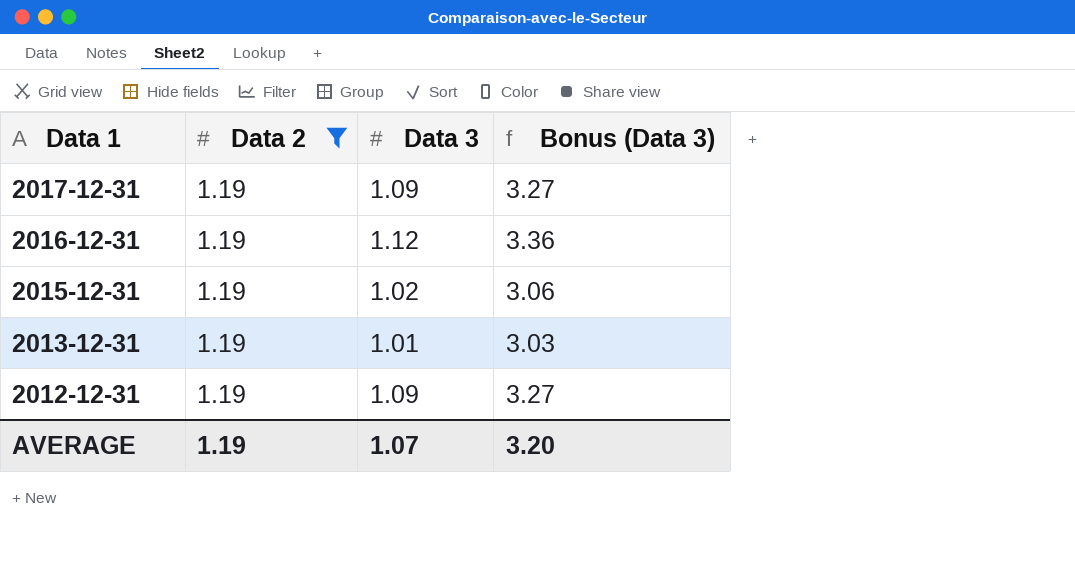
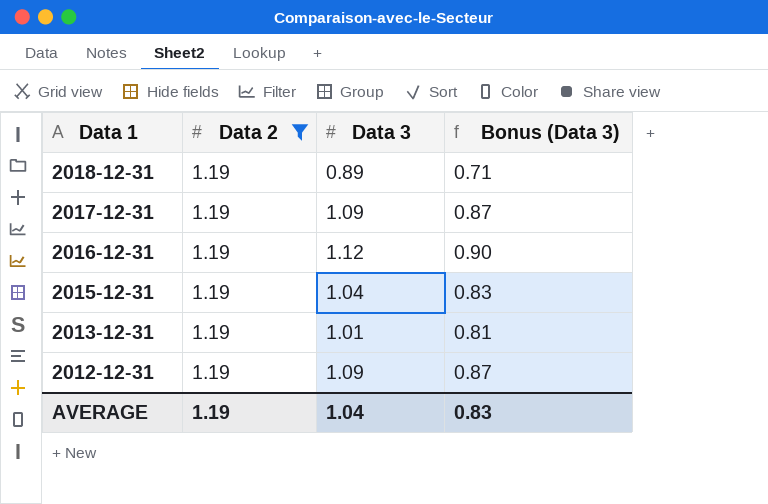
column Bonus (Data 3) | formula: [Data 3] * 3 -> [Data 3] * 0.8
row 2018-12-31: none -> 1.19 | 0.89 | 0.71
2015-12-31 | Data 3: 1.02 -> 1.04
AVERAGE | Data 3: 1.07 -> 1.04
AVERAGE | Bonus (Data 3): 3.20 -> 0.83

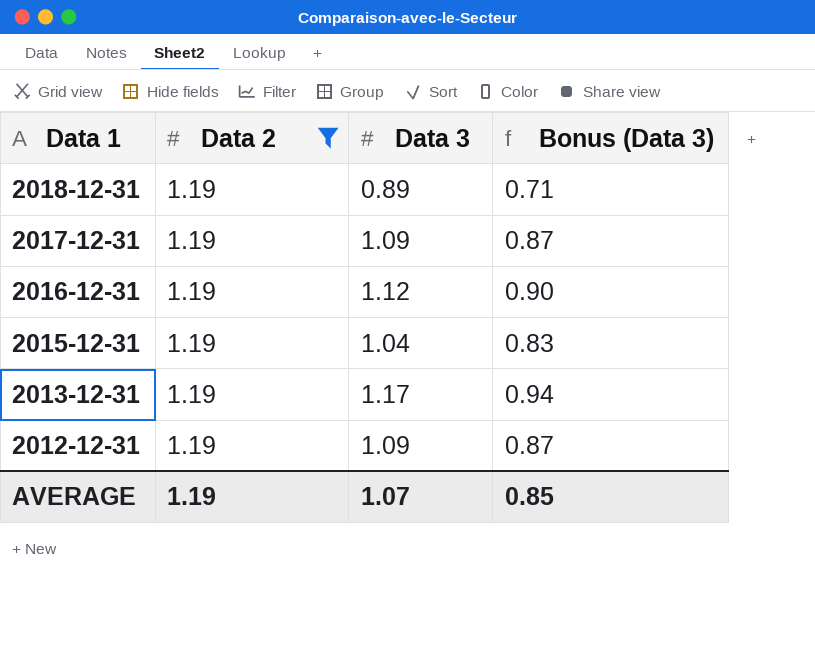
2013-12-31 | Data 3: 1.01 -> 1.17
2013-12-31 | Bonus (Data 3): 0.81 -> 0.94
AVERAGE | Data 3: 1.04 -> 1.07
AVERAGE | Bonus (Data 3): 0.83 -> 0.85

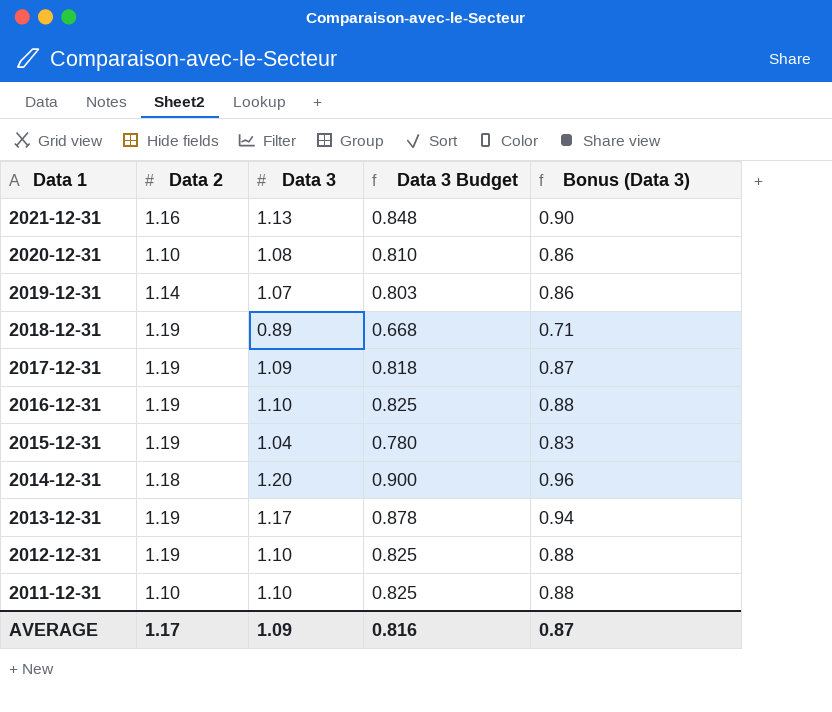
filter: Data 2 = 1.19 -> none
column Data 3 Budget | formula: none -> [Data 3] * 0.75
2016-12-31 | Data 3: 1.12 -> 1.10
2016-12-31 | Bonus (Data 3): 0.90 -> 0.88
2012-12-31 | Data 3: 1.09 -> 1.10
2012-12-31 | Bonus (Data 3): 0.87 -> 0.88
AVERAGE | Data 2: 1.19 -> 1.17
AVERAGE | Data 3: 1.07 -> 1.09
AVERAGE | Bonus (Data 3): 0.85 -> 0.87

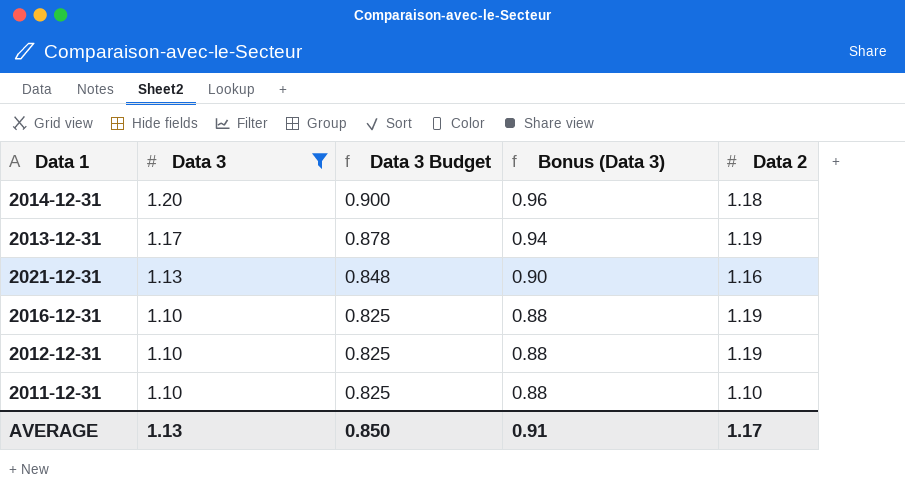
filter: none -> Data 3 >= 1.10
row order: Data 1 descending -> Data 3 descending
column Data 2 | position: 2 -> 5
AVERAGE | Data 3: 1.09 -> 1.13
AVERAGE | Data 3 Budget: 0.816 -> 0.850
AVERAGE | Bonus (Data 3): 0.87 -> 0.91

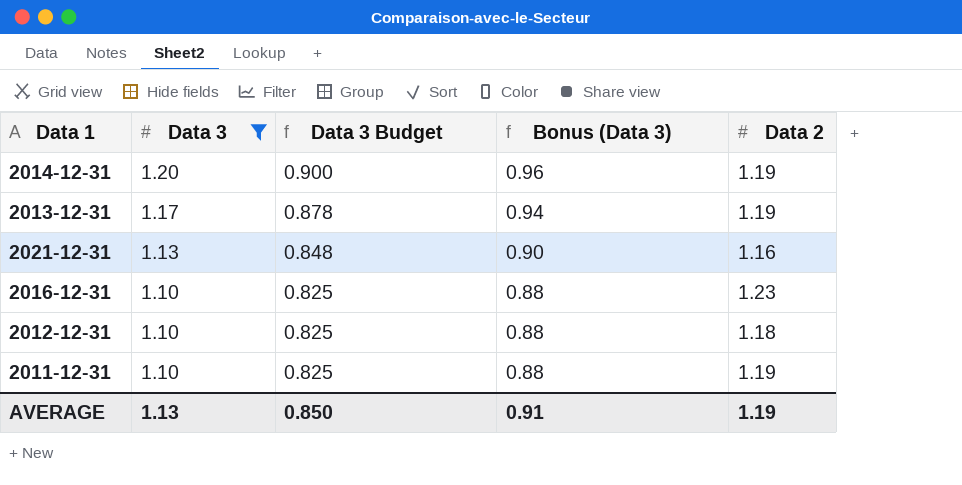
2014-12-31 | Data 2: 1.18 -> 1.19
2016-12-31 | Data 2: 1.19 -> 1.23
2012-12-31 | Data 2: 1.19 -> 1.18
2011-12-31 | Data 2: 1.10 -> 1.19
AVERAGE | Data 2: 1.17 -> 1.19

